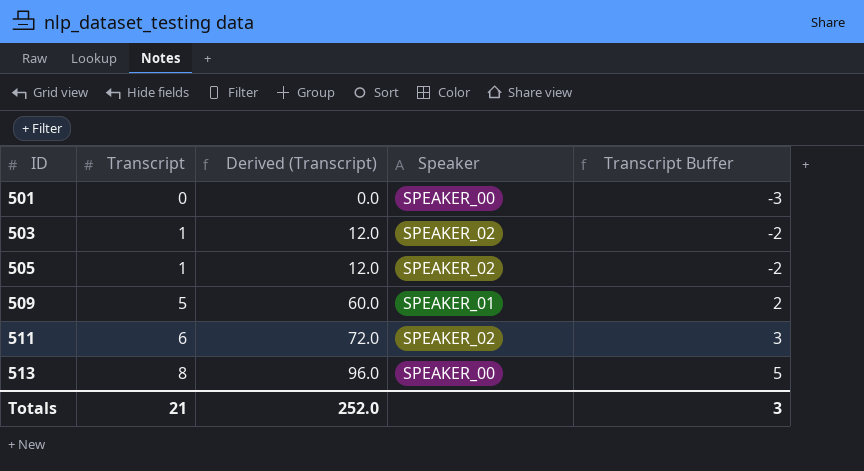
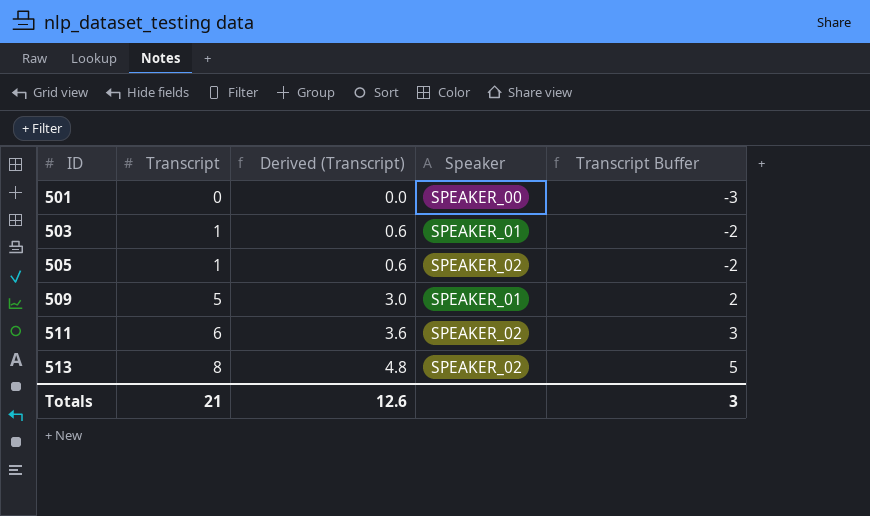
column Derived (Transcript) | formula: [Transcript] * 12 -> [Transcript] * 0.6
503 | Speaker: SPEAKER_02 -> SPEAKER_01
513 | Speaker: SPEAKER_00 -> SPEAKER_02
Totals | Derived (Transcript): 252.0 -> 12.6

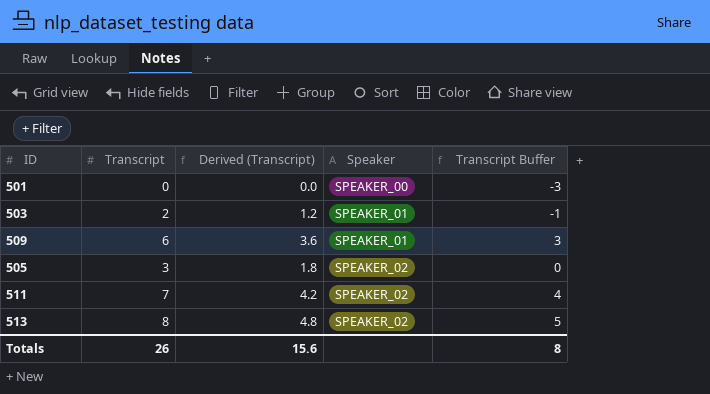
row order: ID ascending -> Speaker ascending
503 | Transcript: 1 -> 2
503 | Derived (Transcript): 0.6 -> 1.2
503 | Transcript Buffer: -2 -> -1
509 | Transcript: 5 -> 6
509 | Derived (Transcript): 3.0 -> 3.6
509 | Transcript Buffer: 2 -> 3
505 | Transcript: 1 -> 3
505 | Derived (Transcript): 0.6 -> 1.8
505 | Transcript Buffer: -2 -> 0
511 | Transcript: 6 -> 7
511 | Derived (Transcript): 3.6 -> 4.2
511 | Transcript Buffer: 3 -> 4
Totals | Transcript: 21 -> 26
Totals | Derived (Transcript): 12.6 -> 15.6
Totals | Transcript Buffer: 3 -> 8

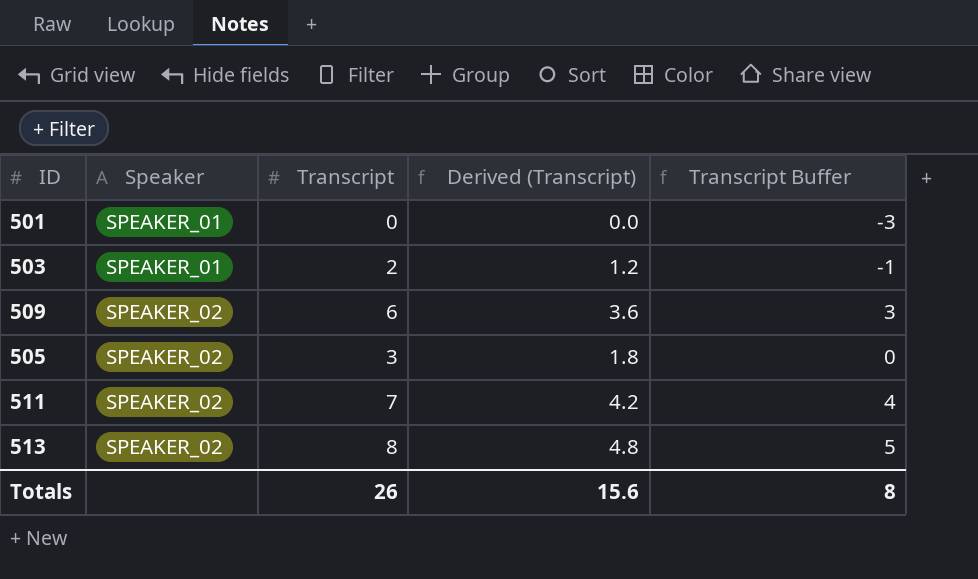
column Speaker | position: 4 -> 2
501 | Speaker: SPEAKER_00 -> SPEAKER_01
509 | Speaker: SPEAKER_01 -> SPEAKER_02

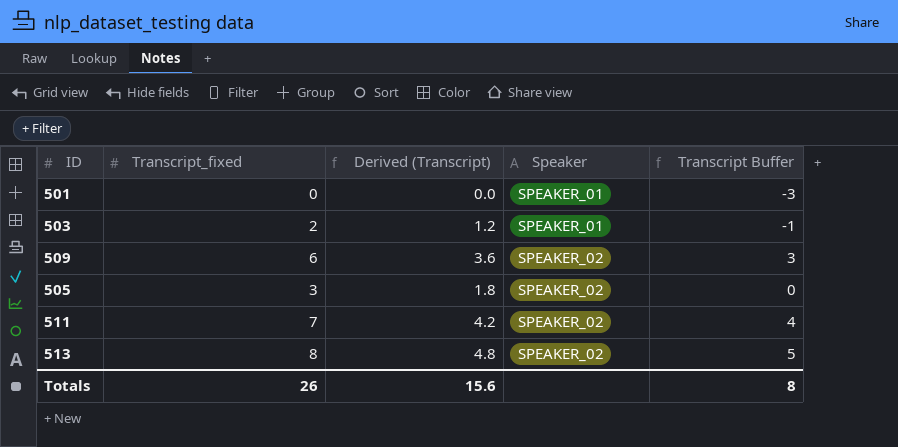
column name: Transcript -> Transcript_fixed
column Speaker | position: 2 -> 4

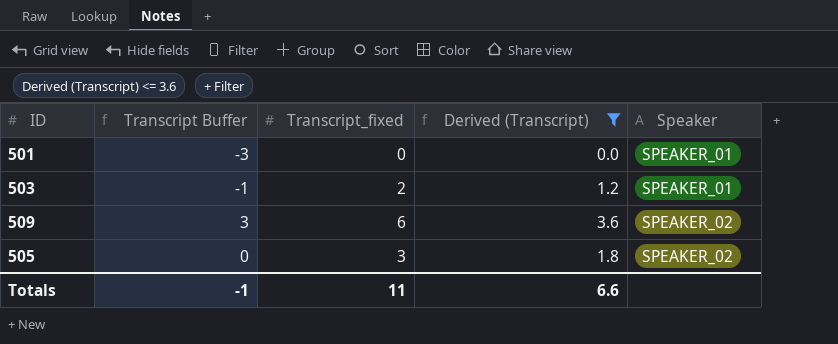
filter: none -> Derived (Transcript) <= 3.6
column Transcript Buffer | position: 5 -> 2
Totals | Transcript Buffer: 8 -> -1
Totals | Transcript_fixed: 26 -> 11
Totals | Derived (Transcript): 15.6 -> 6.6

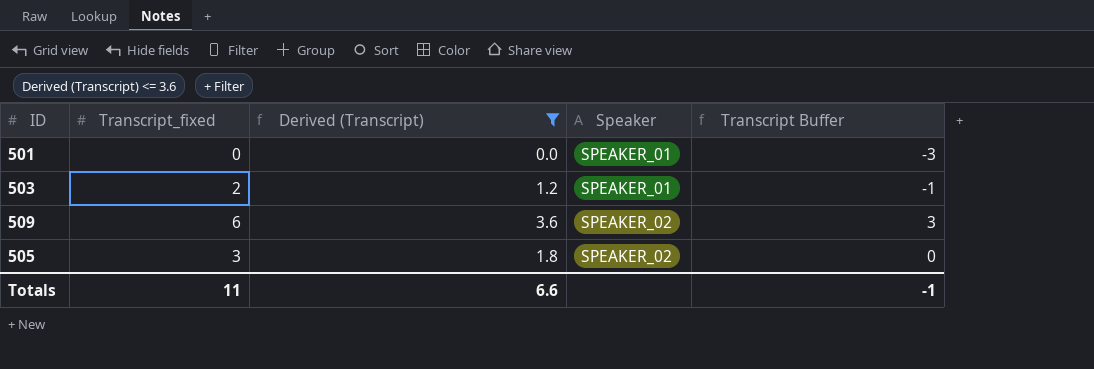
column Transcript Buffer | position: 2 -> 5

